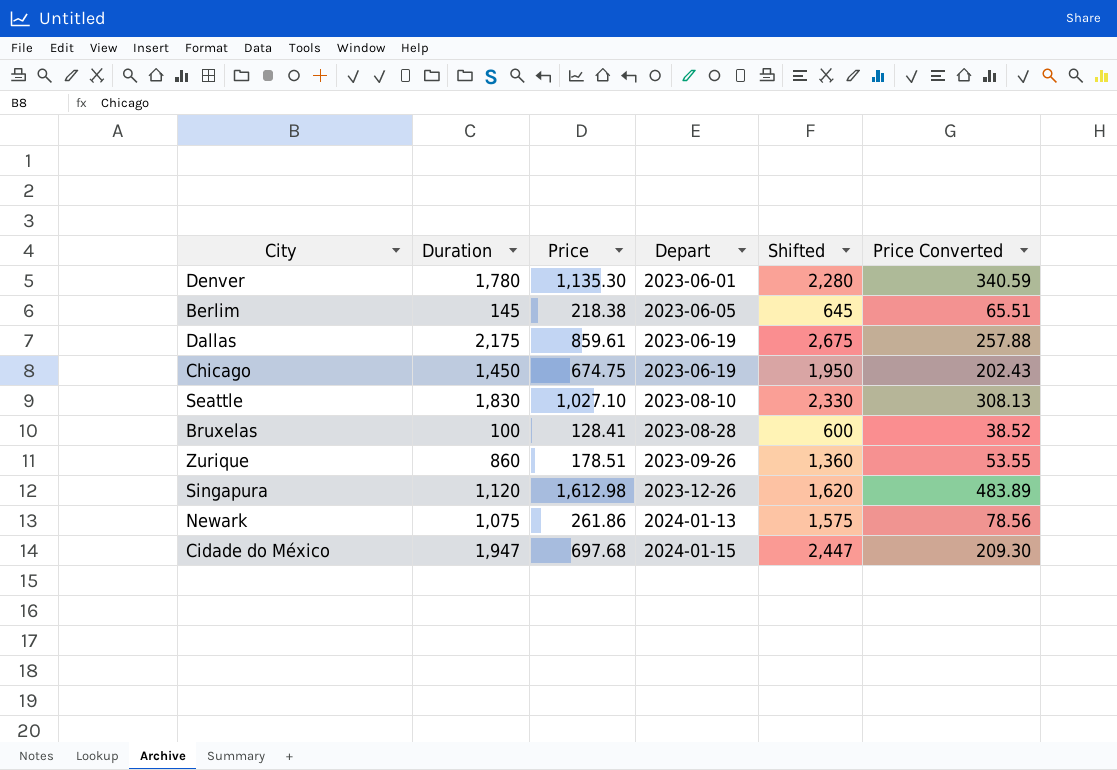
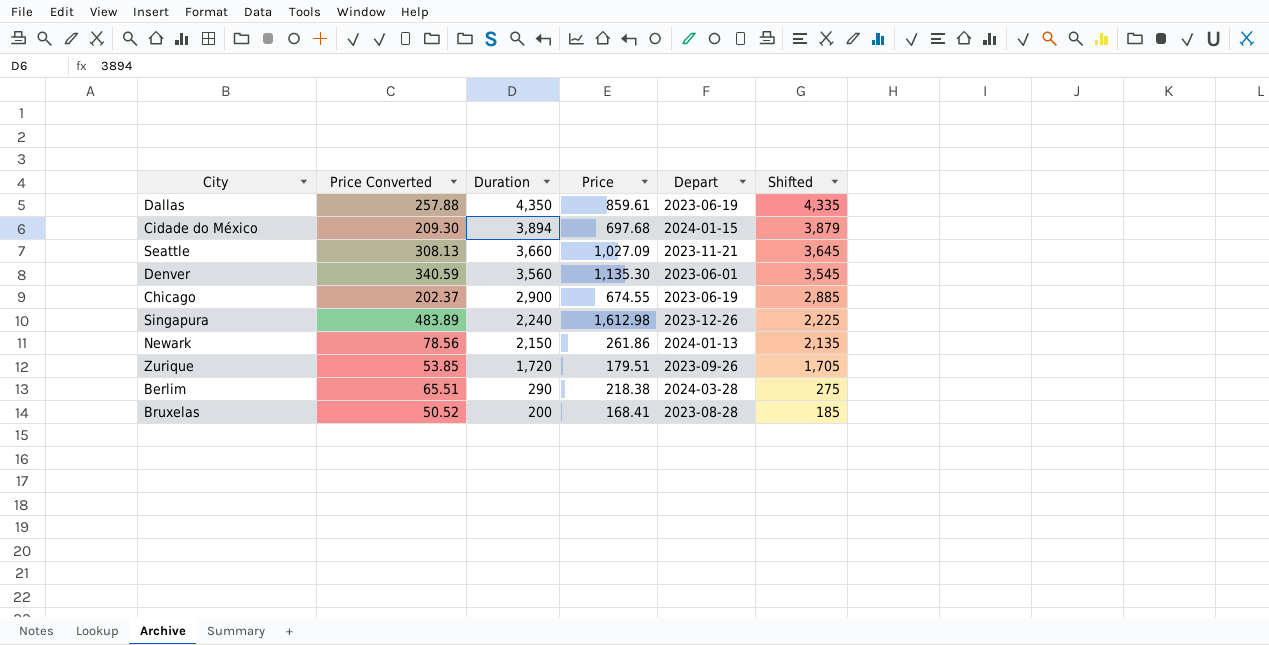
row order: Depart ascending -> Duration descending
column Price Converted | position: 6 -> 2
column Shifted | formula: [Duration] + 500 -> [Duration] - 15
Dallas | Duration: 2,175 -> 4,350
Cidade do México | Duration: 1,947 -> 3,894
Seattle | Duration: 1,830 -> 3,660
Seattle | Price: 1,027.10 -> 1,027.09
Seattle | Depart: 2023-08-10 -> 2023-11-21
Denver | Duration: 1,780 -> 3,560
Chicago | Price Converted: 202.43 -> 202.37
Chicago | Duration: 1,450 -> 2,900
Chicago | Price: 674.75 -> 674.55
Singapura | Duration: 1,120 -> 2,240
Newark | Duration: 1,075 -> 2,150
Zurique | Price Converted: 53.55 -> 53.85
Zurique | Duration: 860 -> 1,720
Zurique | Price: 178.51 -> 179.51
Berlim | Duration: 145 -> 290
Berlim | Depart: 2023-06-05 -> 2024-03-28
Bruxelas | Price Converted: 38.52 -> 50.52
Bruxelas | Duration: 100 -> 200
Bruxelas | Price: 128.41 -> 168.41

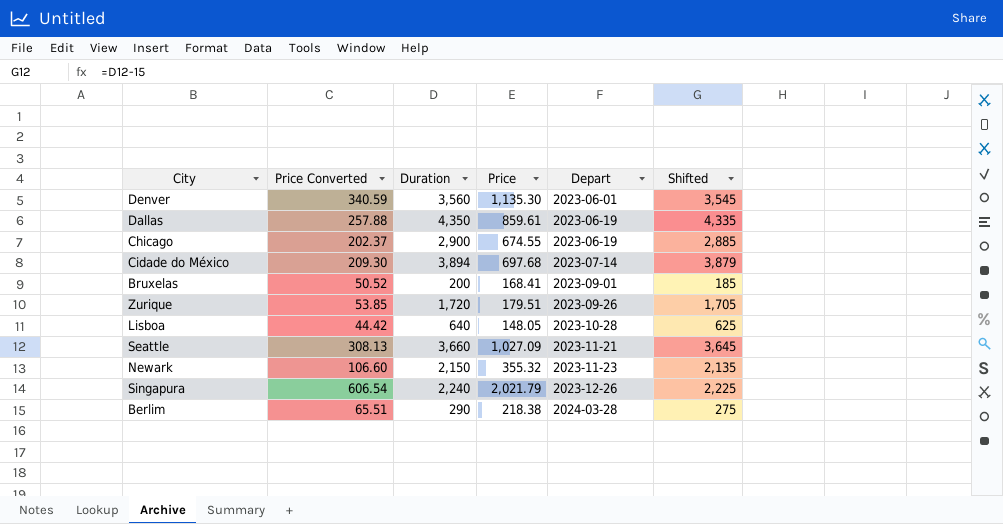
row order: Duration descending -> Depart ascending
Cidade do México | Depart: 2024-01-15 -> 2023-07-14
Bruxelas | Depart: 2023-08-28 -> 2023-09-01
row Lisboa: none -> 44.42 | 640 | 148.05 | 2023-10-28 | 625
Newark | Price Converted: 78.56 -> 106.60
Newark | Price: 261.86 -> 355.32
Newark | Depart: 2024-01-13 -> 2023-11-23
Singapura | Price Converted: 483.89 -> 606.54
Singapura | Price: 1,612.98 -> 2,021.79

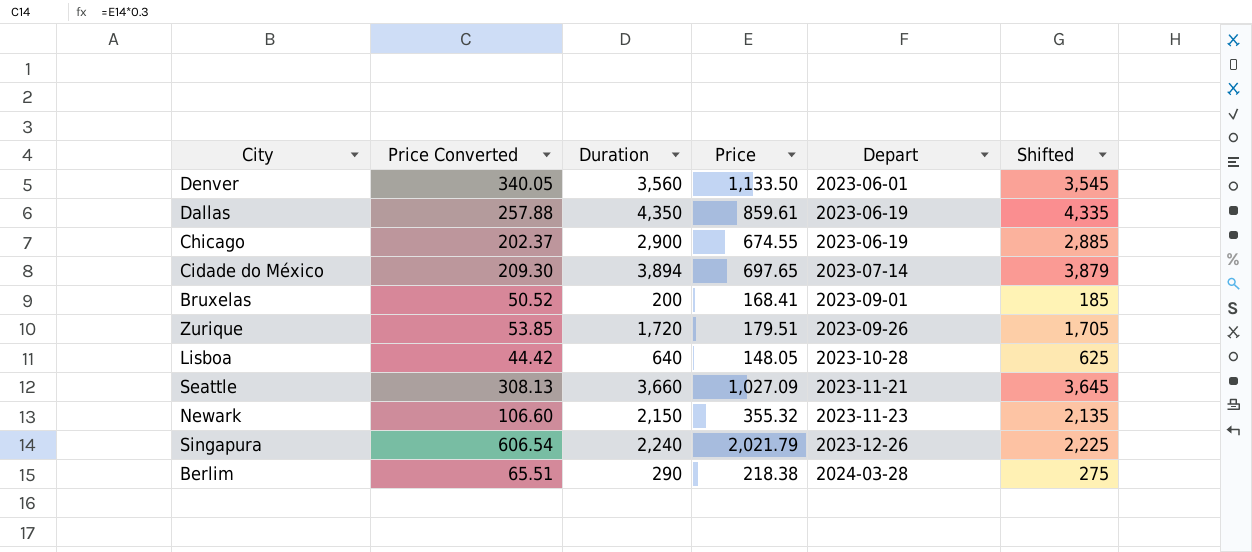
Denver | Price Converted: 340.59 -> 340.05
Denver | Price: 1,135.30 -> 1,133.50
Cidade do México | Price: 697.68 -> 697.65

